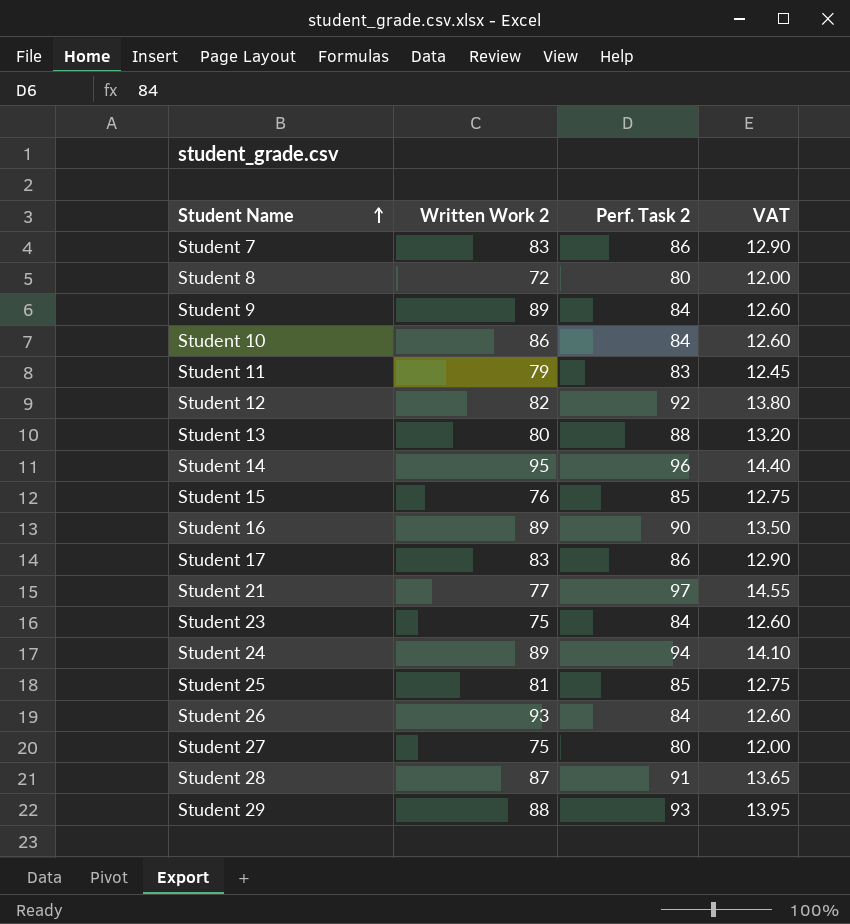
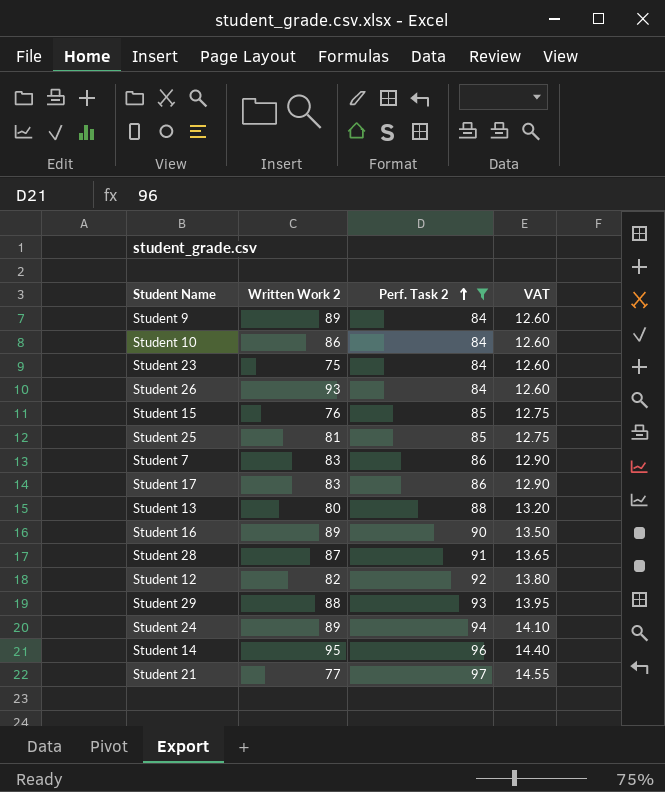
filter: none -> Perf. Task 2 >= 84
row order: Student Name ascending -> Perf. Task 2 ascending

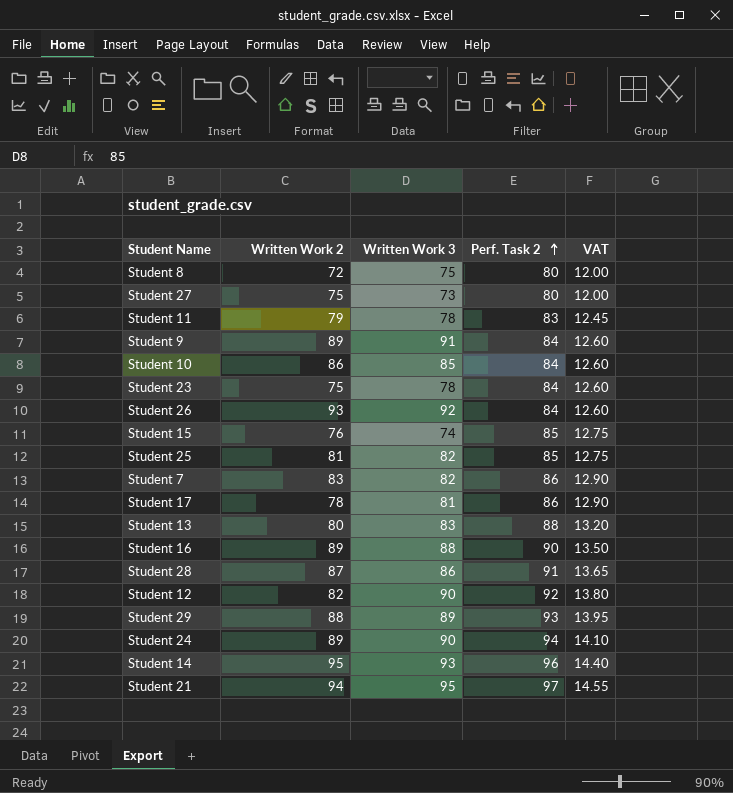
filter: Perf. Task 2 >= 84 -> none
column Written Work 3 | position: none -> 3
Student 17 | Written Work 2: 83 -> 78
Student 21 | Written Work 2: 77 -> 94

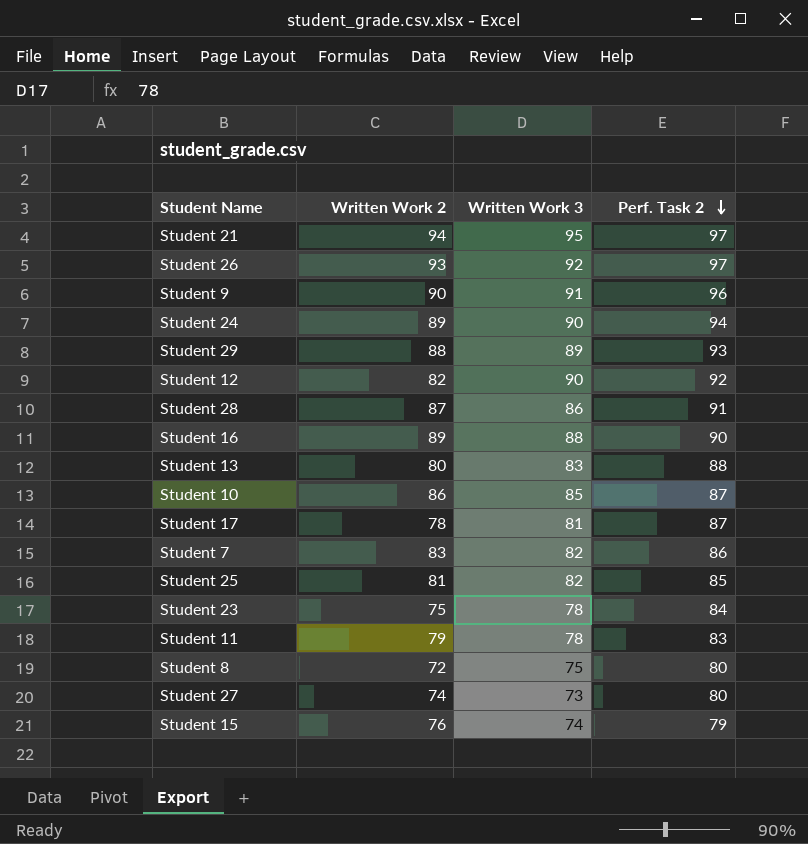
row order: Perf. Task 2 ascending -> Perf. Task 2 descending
column VAT | formula: [Perf. Task 2] * 0.15 -> none
row Student 14: 95 | 93 | 96 | 14.40 -> none
Student 26 | Perf. Task 2: 84 -> 97
Student 9 | Written Work 2: 89 -> 90
Student 9 | Perf. Task 2: 84 -> 96
Student 10 | Perf. Task 2: 84 -> 87
Student 17 | Perf. Task 2: 86 -> 87
Student 27 | Written Work 2: 75 -> 74
Student 15 | Perf. Task 2: 85 -> 79

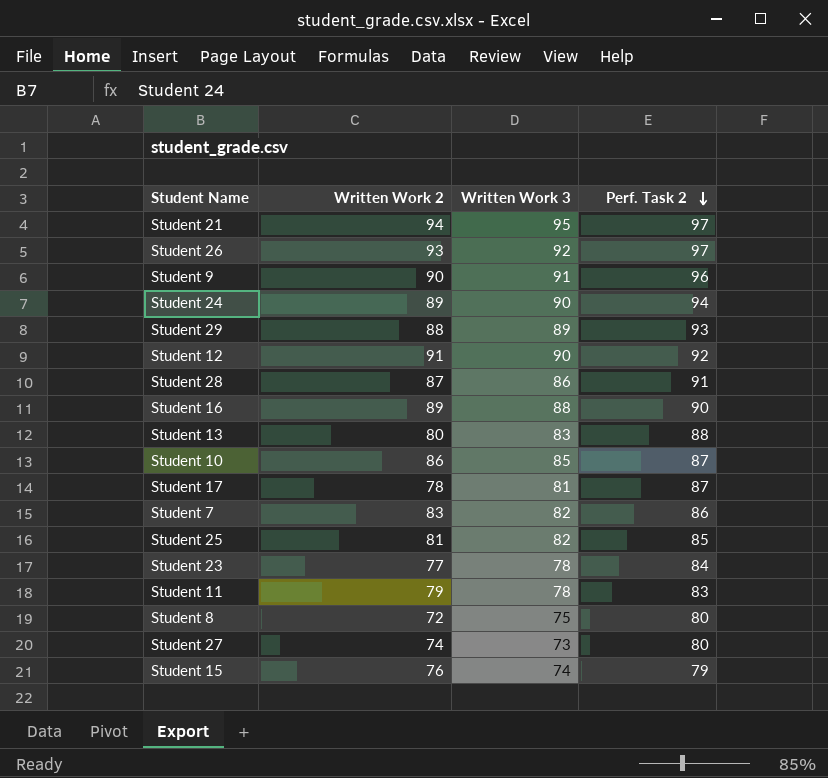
Student 12 | Written Work 2: 82 -> 91
Student 23 | Written Work 2: 75 -> 77

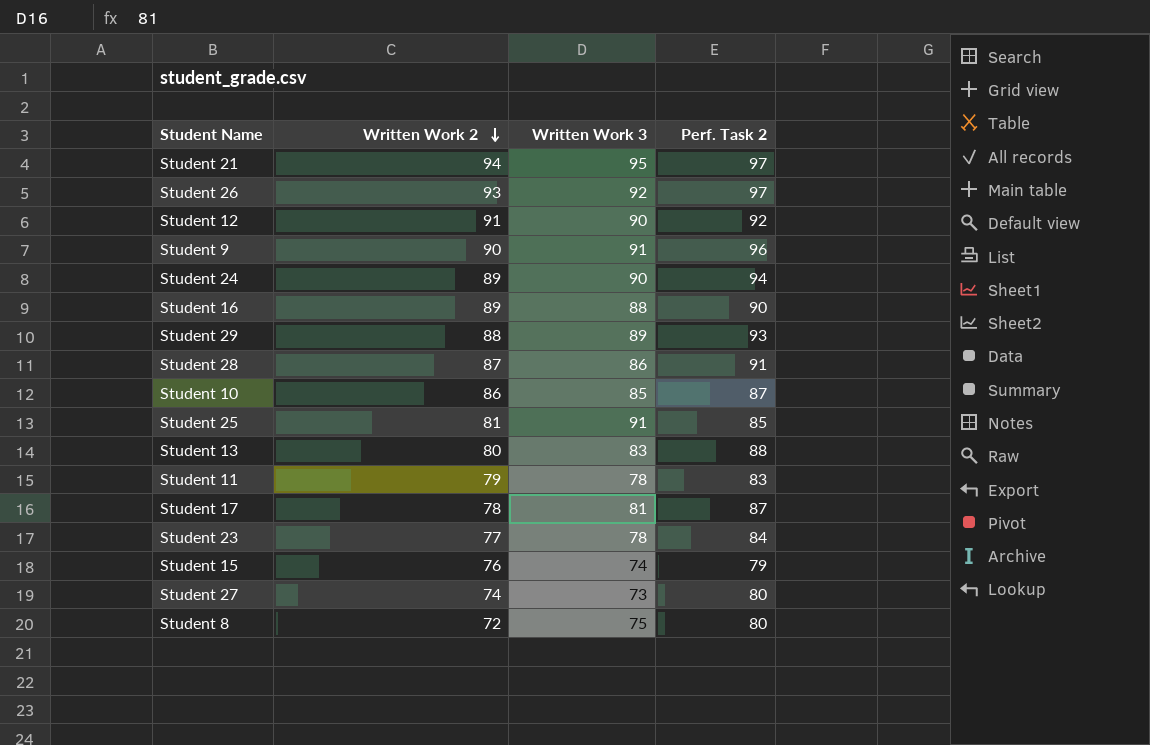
row order: Perf. Task 2 descending -> Written Work 2 descending
row Student 7: 83 | 82 | 86 -> none
Student 25 | Written Work 3: 82 -> 91

